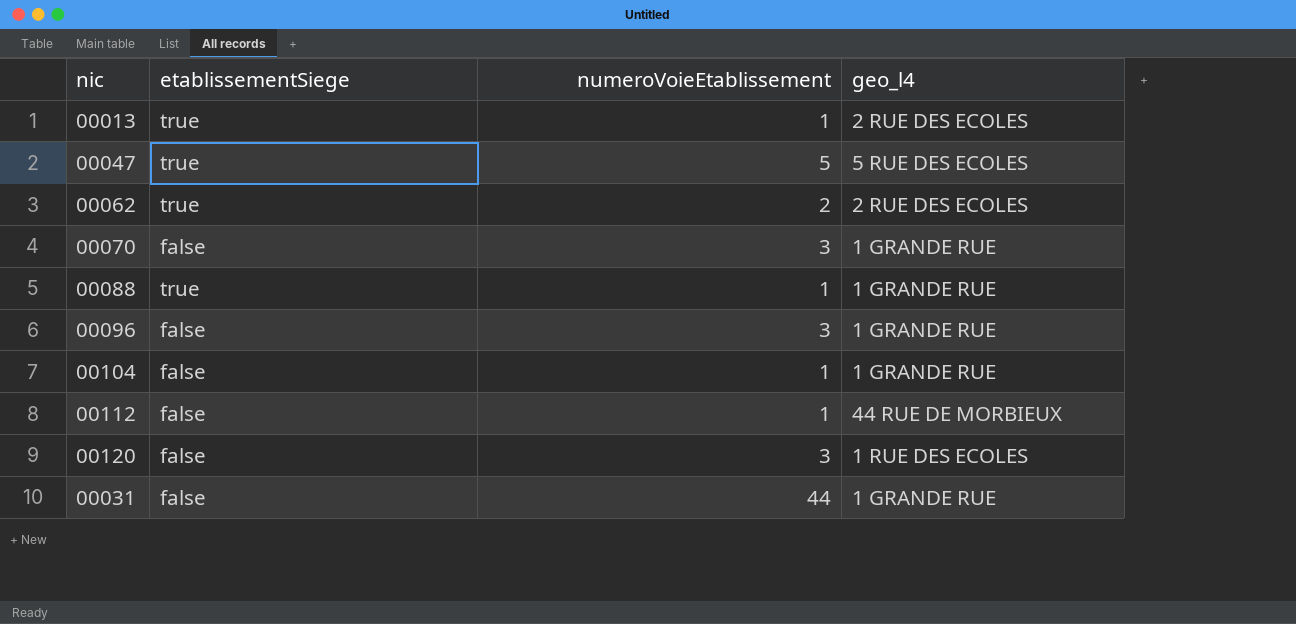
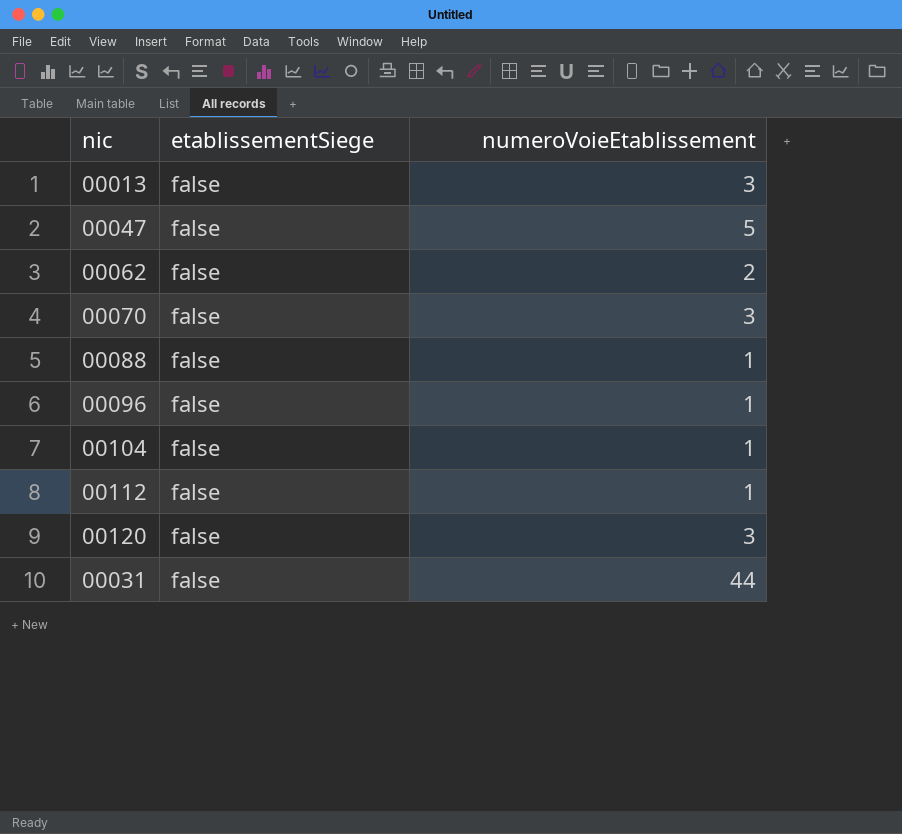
column geo_l4 | position: 4 -> none
00013 | etablissementSiege: true -> false
00013 | numeroVoieEtablissement: 1 -> 3
00047 | etablissementSiege: true -> false
00062 | etablissementSiege: true -> false
00088 | etablissementSiege: true -> false
00096 | numeroVoieEtablissement: 3 -> 1

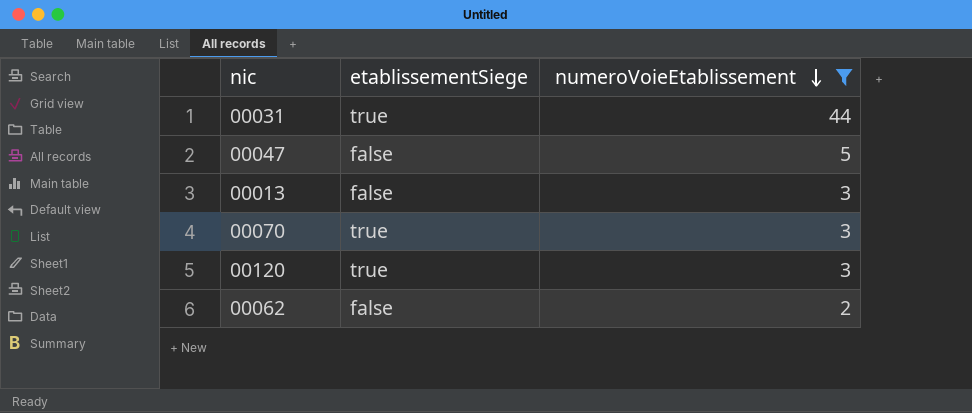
filter: none -> numeroVoieEtablissement != 1
row order: none -> numeroVoieEtablissement descending
00031 | etablissementSiege: false -> true
00070 | etablissementSiege: false -> true
00120 | etablissementSiege: false -> true

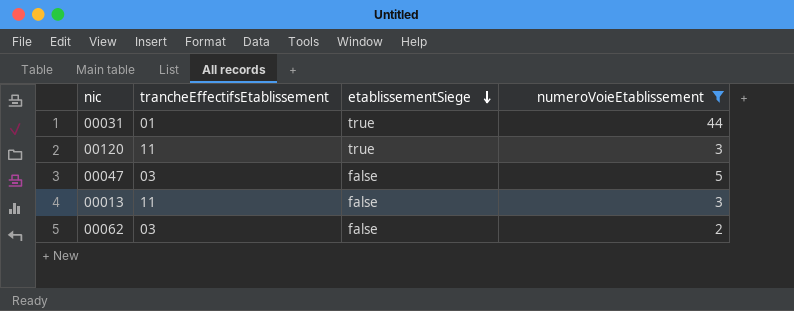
row order: numeroVoieEtablissement descending -> etablissementSiege descending
column trancheEffectifsEtablissement | position: none -> 2
row 00070: true | 3 -> none

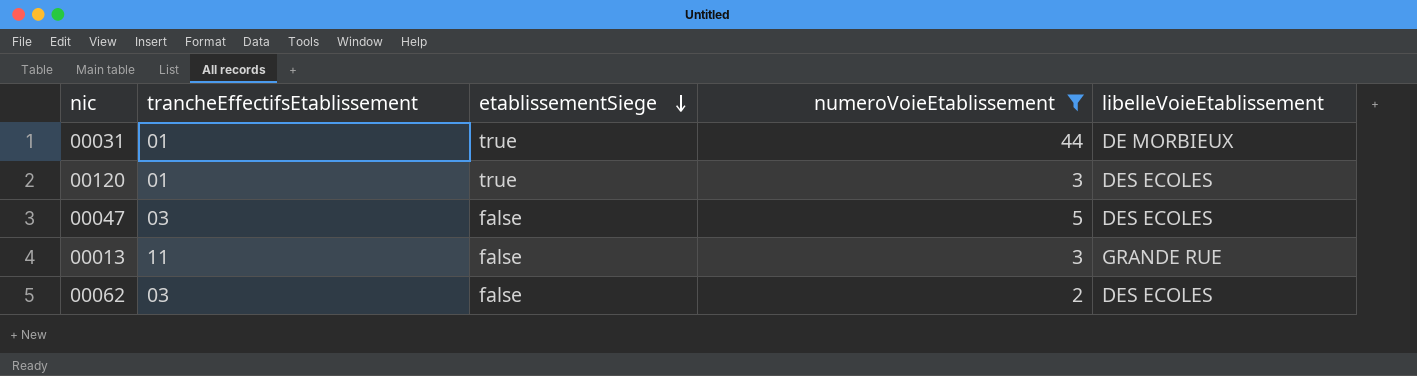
column libelleVoieEtablissement | position: none -> 5
00120 | trancheEffectifsEtablissement: 11 -> 01

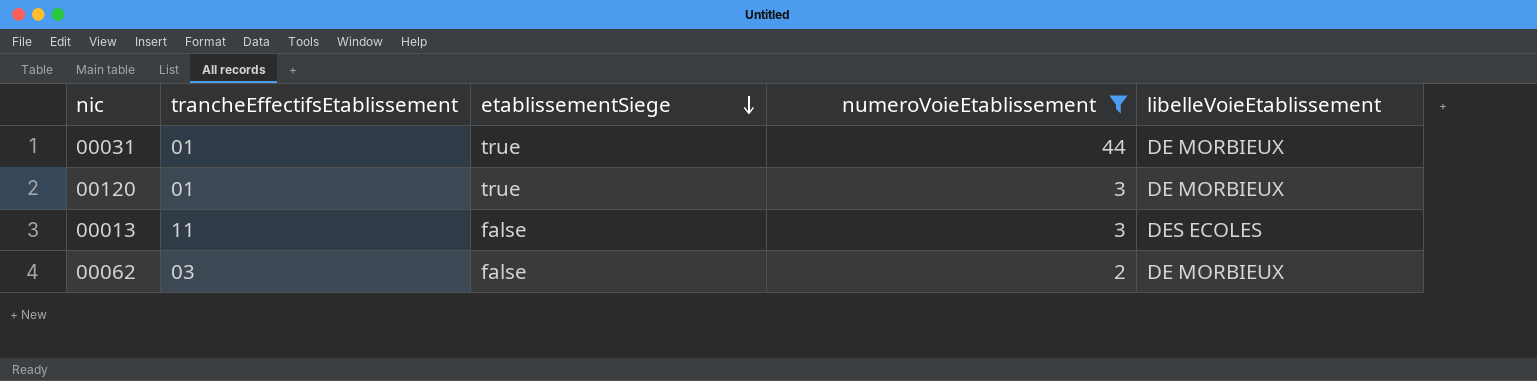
row 00047: 03 | false | 5 | DES ECOLES -> none
00120 | libelleVoieEtablissement: DES ECOLES -> DE MORBIEUX
00013 | libelleVoieEtablissement: GRANDE RUE -> DES ECOLES
00062 | libelleVoieEtablissement: DES ECOLES -> DE MORBIEUX

